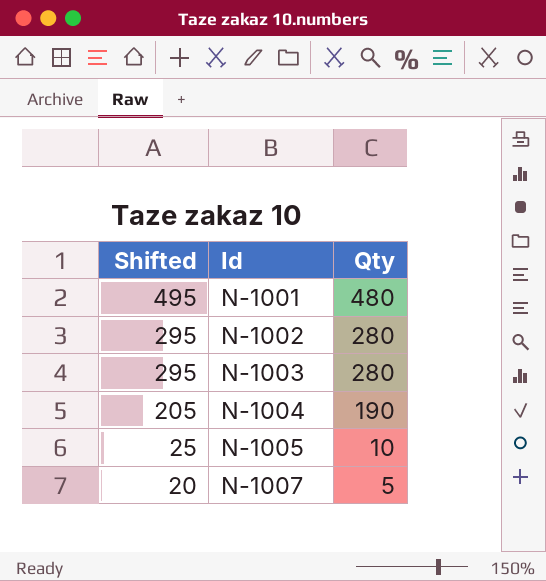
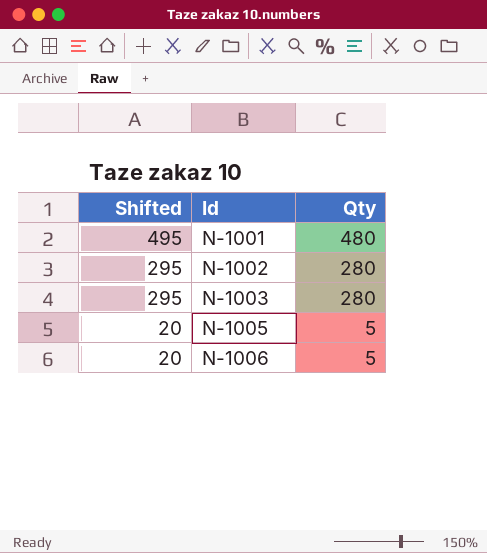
row N-1004: 205 | 190 -> none
row N-1007: 20 | 5 -> none
N-1005 | Shifted: 25 -> 20
N-1005 | Qty: 10 -> 5
row N-1006: none -> 20 | 5

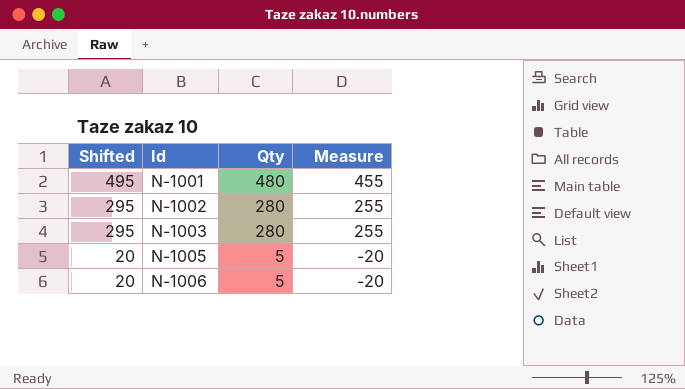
column Measure | formula: none -> [Qty] - 25

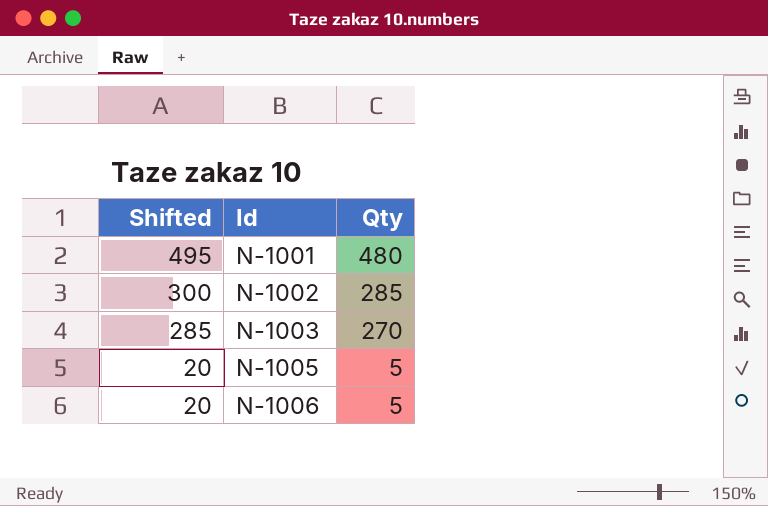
column Measure | formula: [Qty] - 25 -> none
N-1002 | Shifted: 295 -> 300
N-1002 | Qty: 280 -> 285
N-1003 | Shifted: 295 -> 285
N-1003 | Qty: 280 -> 270

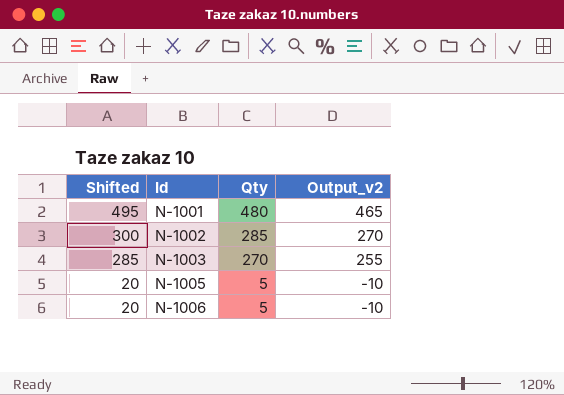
column Output_v2 | formula: none -> [Qty] - 15

